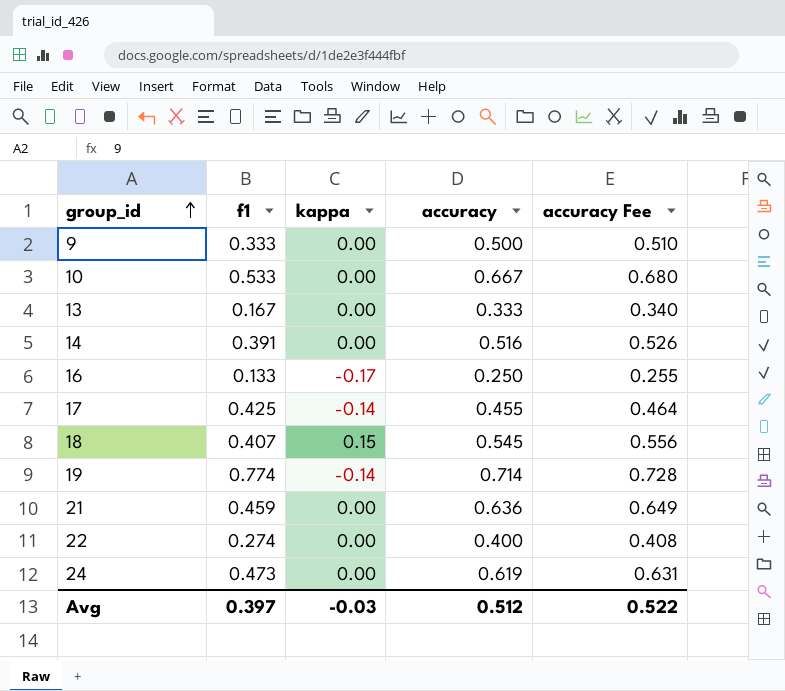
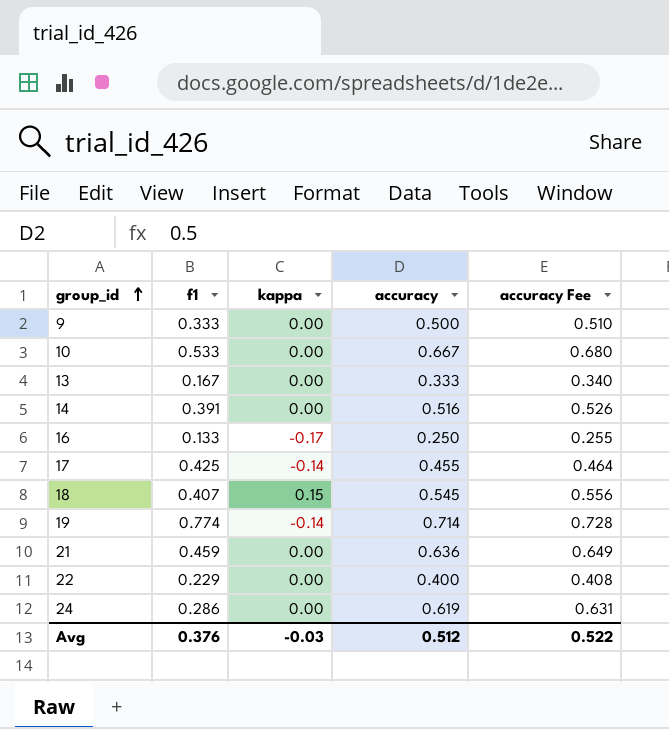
22 | f1: 0.274 -> 0.229
24 | f1: 0.473 -> 0.286
Avg | f1: 0.397 -> 0.376

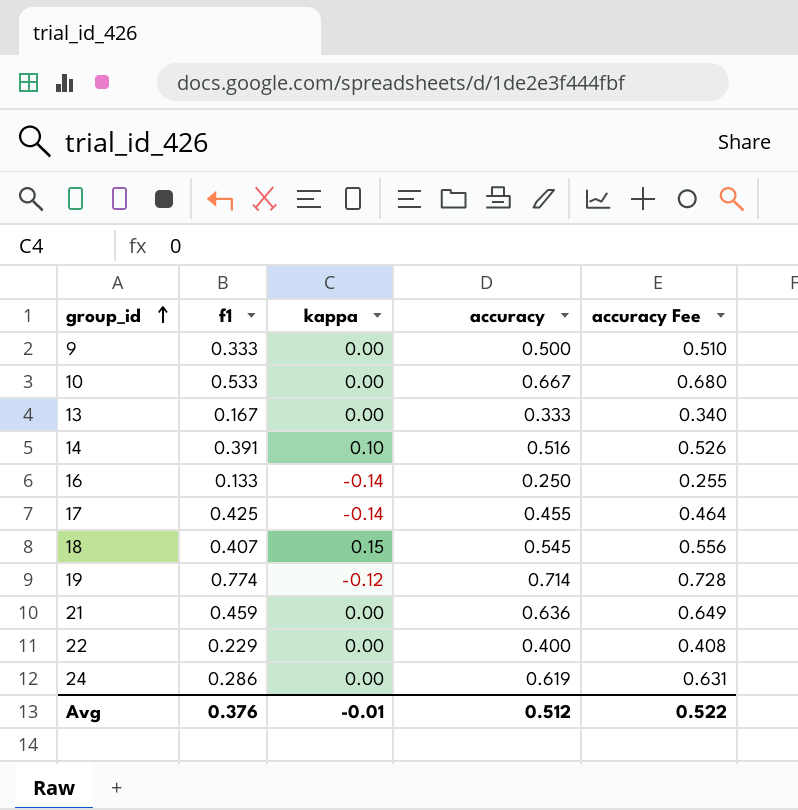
14 | kappa: 0.00 -> 0.10
16 | kappa: -0.17 -> -0.14
19 | kappa: -0.14 -> -0.12
Avg | kappa: -0.03 -> -0.01

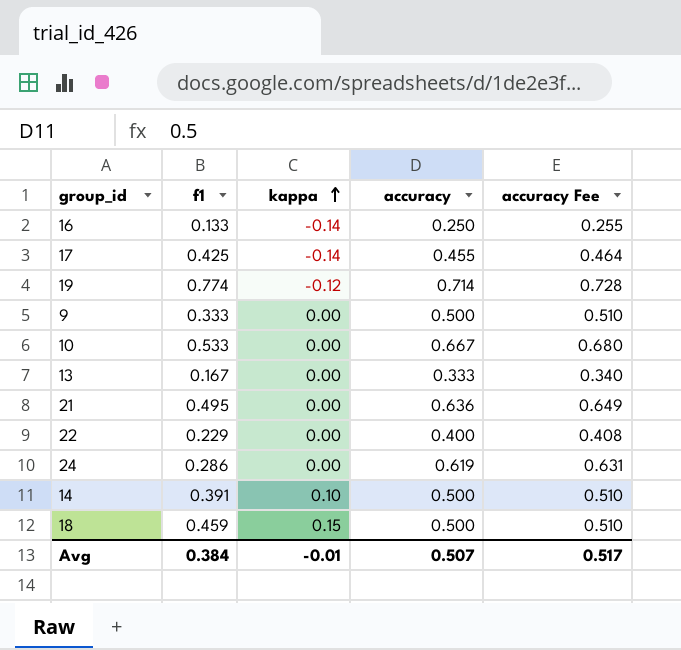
row order: group_id ascending -> kappa ascending
21 | f1: 0.459 -> 0.495
14 | accuracy: 0.516 -> 0.500
14 | accuracy Fee: 0.526 -> 0.510
18 | f1: 0.407 -> 0.459
18 | accuracy: 0.545 -> 0.500
18 | accuracy Fee: 0.556 -> 0.510
Avg | f1: 0.376 -> 0.384
Avg | accuracy: 0.512 -> 0.507
Avg | accuracy Fee: 0.522 -> 0.517

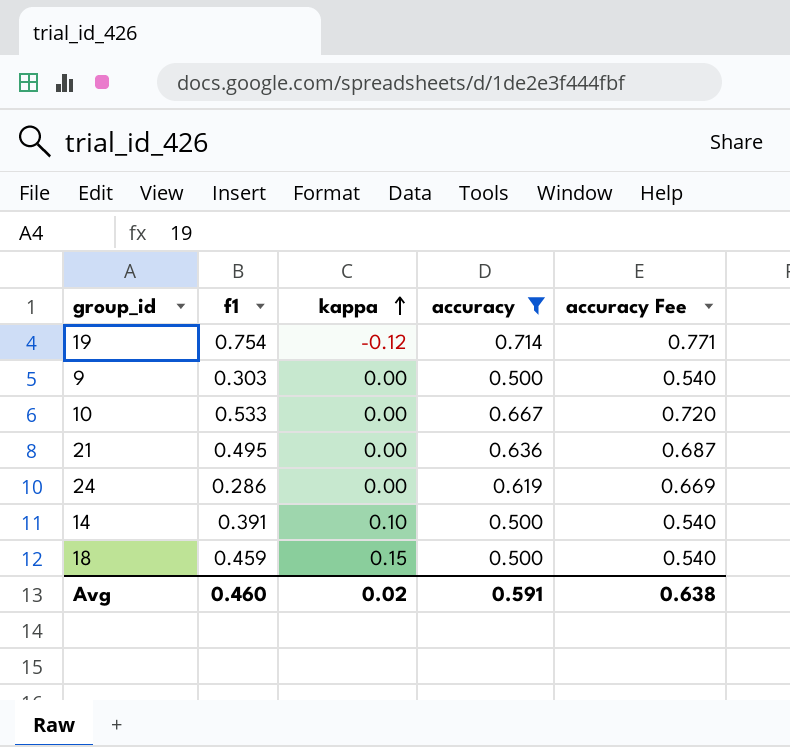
filter: none -> accuracy >= 0.500
column accuracy Fee | formula: [accuracy] * 1.02 -> [accuracy] * 1.08
19 | f1: 0.774 -> 0.754
9 | f1: 0.333 -> 0.303
Avg | f1: 0.384 -> 0.460
Avg | kappa: -0.01 -> 0.02
Avg | accuracy: 0.507 -> 0.591
Avg | accuracy Fee: 0.517 -> 0.638

